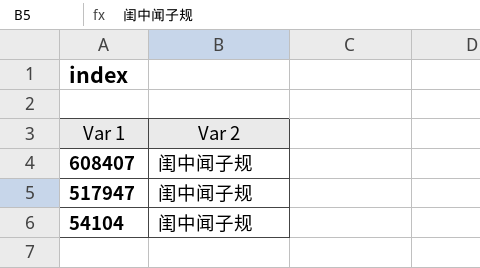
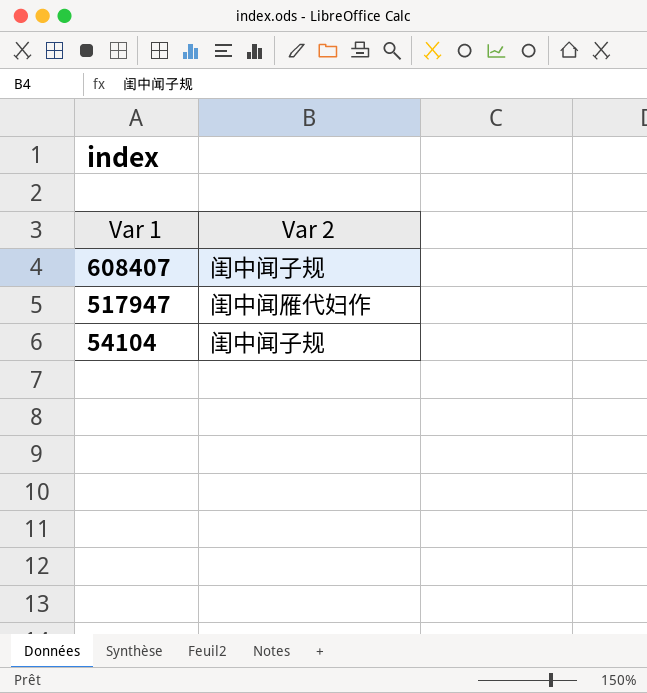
517947 | Var 2: 闺中闻子规 -> 闺中闻雁代妇作

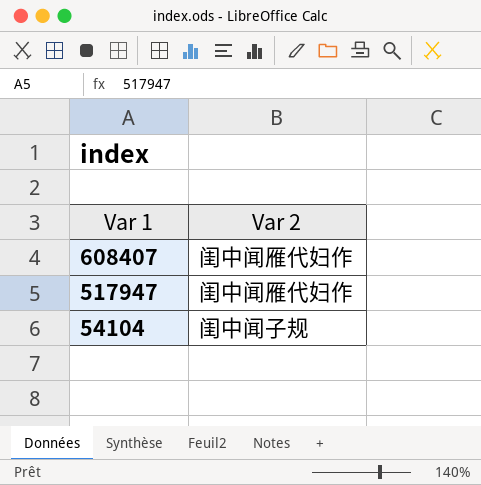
608407 | Var 2: 闺中闻子规 -> 闺中闻雁代妇作

